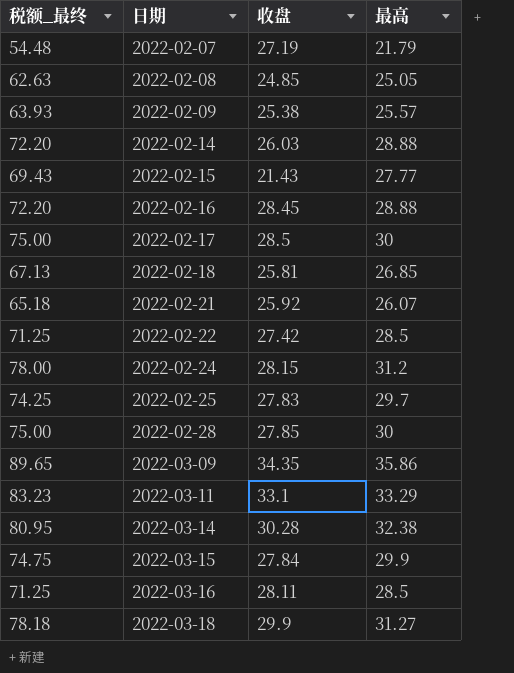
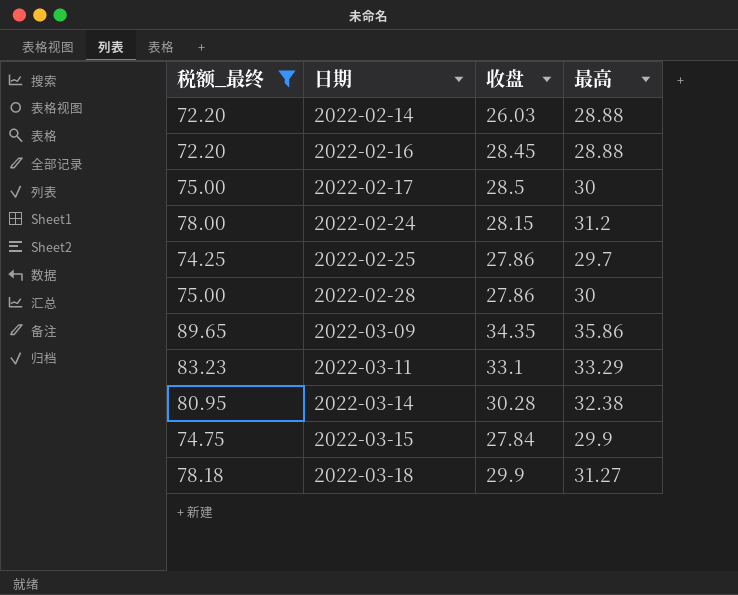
filter: none -> 税额_最终 >= 72.20
2022-02-25 | 收盘: 27.83 -> 27.86
2022-02-28 | 收盘: 27.85 -> 27.86

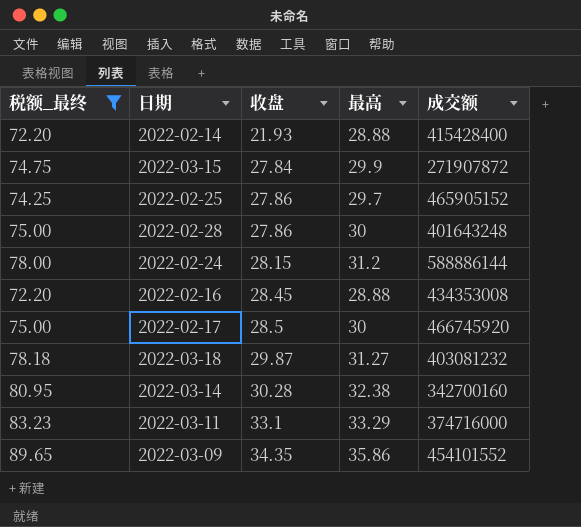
row order: 日期 ascending -> 收盘 ascending
column 成交额 | position: none -> 5
2022-02-14 | 收盘: 26.03 -> 21.93
2022-03-18 | 收盘: 29.9 -> 29.87

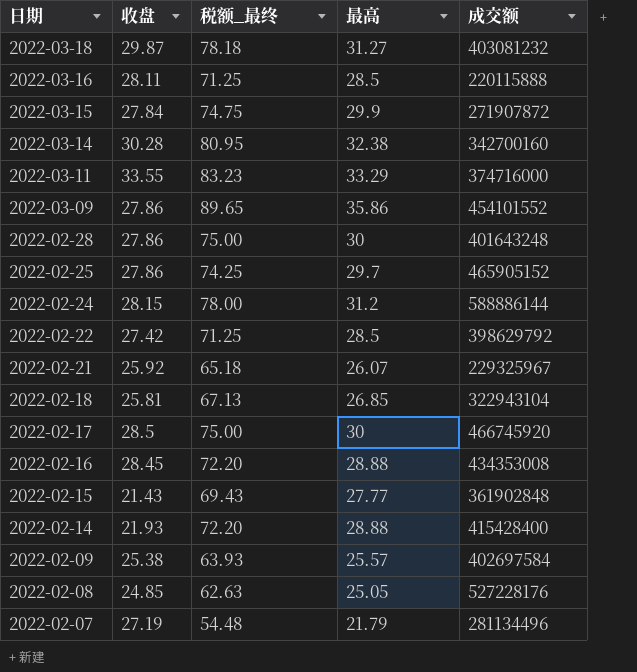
filter: 税额_最终 >= 72.20 -> none
row order: 收盘 ascending -> 日期 descending
column 税额_最终 | position: 1 -> 3
2022-03-11 | 收盘: 33.1 -> 33.55
2022-03-09 | 收盘: 34.35 -> 27.86

